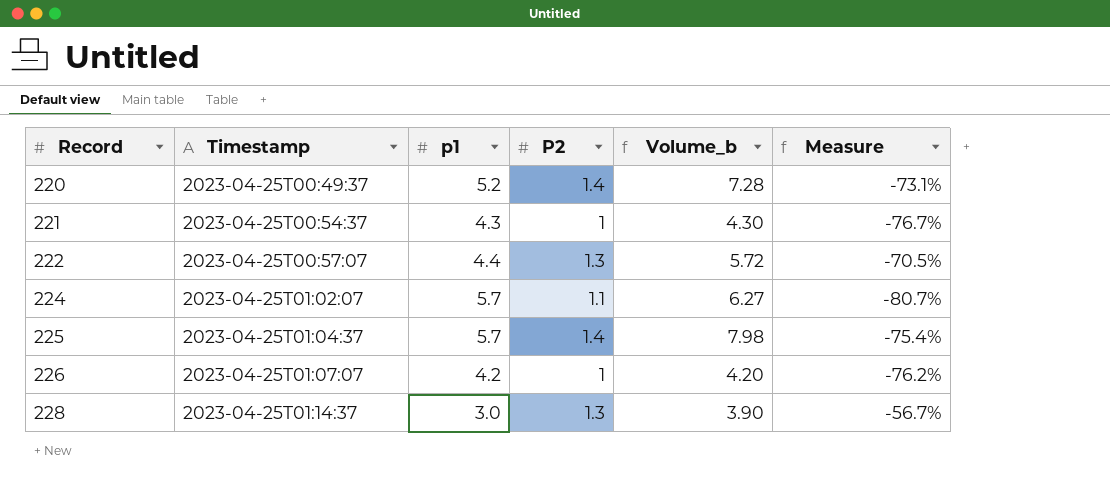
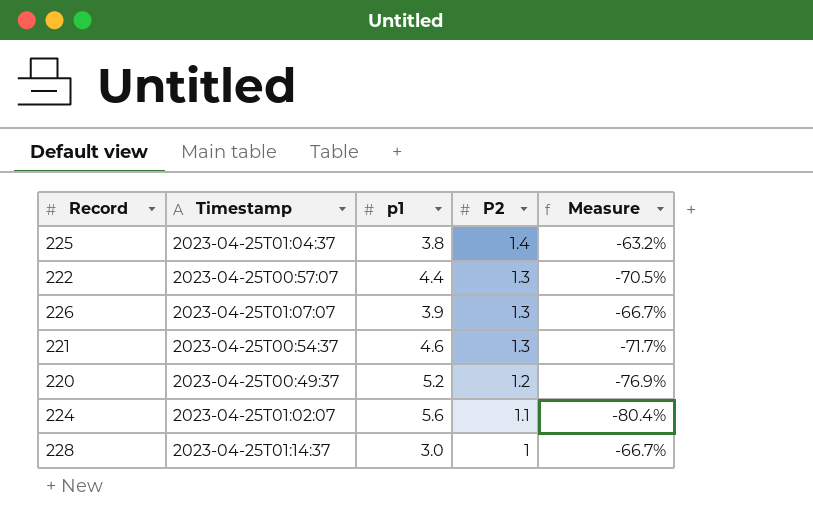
row order: Record ascending -> P2 descending
column Volume_b | formula: [p1] * [P2] -> none
225 | p1: 5.7 -> 3.8
225 | Measure: -75.4% -> -63.2%
226 | p1: 4.2 -> 3.9
226 | P2: 1 -> 1.3
226 | Measure: -76.2% -> -66.7%
221 | p1: 4.3 -> 4.6
221 | P2: 1 -> 1.3
221 | Measure: -76.7% -> -71.7%
220 | P2: 1.4 -> 1.2
220 | Measure: -73.1% -> -76.9%
224 | p1: 5.7 -> 5.6
224 | Measure: -80.7% -> -80.4%
228 | P2: 1.3 -> 1
228 | Measure: -56.7% -> -66.7%

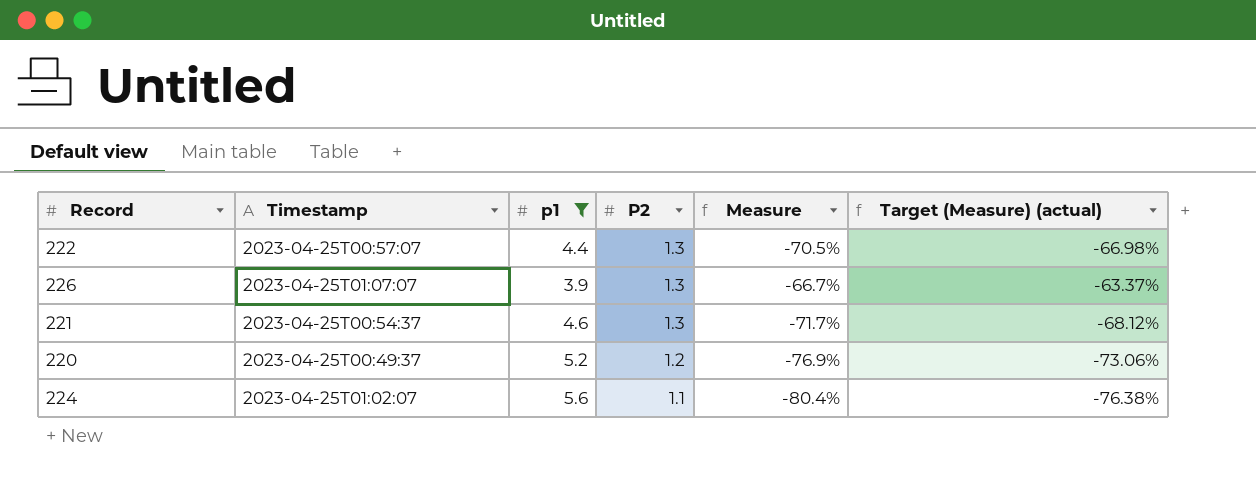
filter: none -> p1 >= 3.9
column Target (Measure) (actual) | formula: none -> [Measure] * 0.95

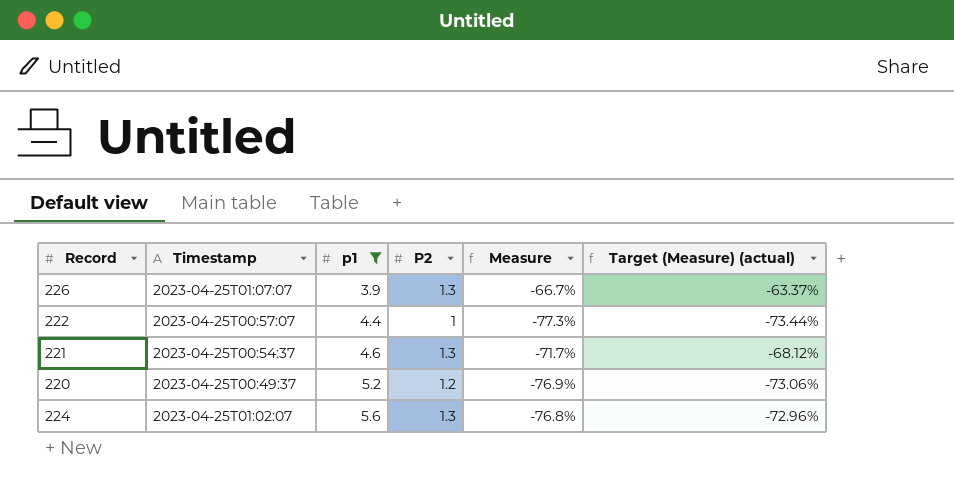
row order: P2 descending -> p1 ascending
222 | P2: 1.3 -> 1
222 | Measure: -70.5% -> -77.3%
222 | Target (Measure) (actual): -66.98% -> -73.44%
224 | P2: 1.1 -> 1.3
224 | Measure: -80.4% -> -76.8%
224 | Target (Measure) (actual): -76.38% -> -72.96%

